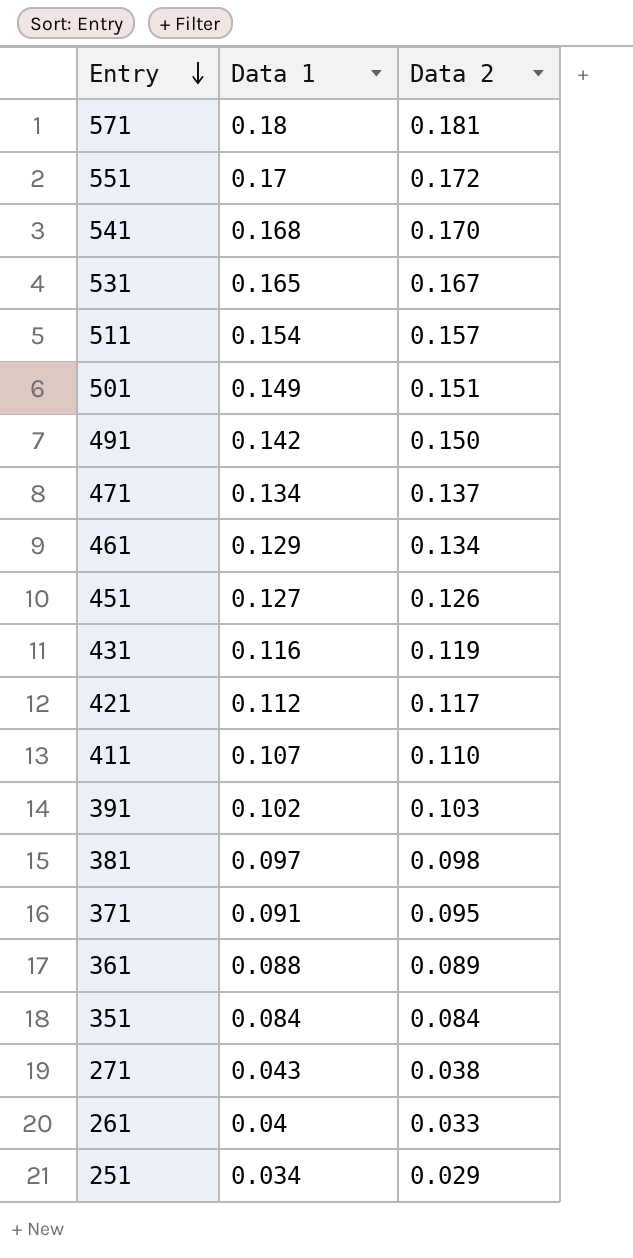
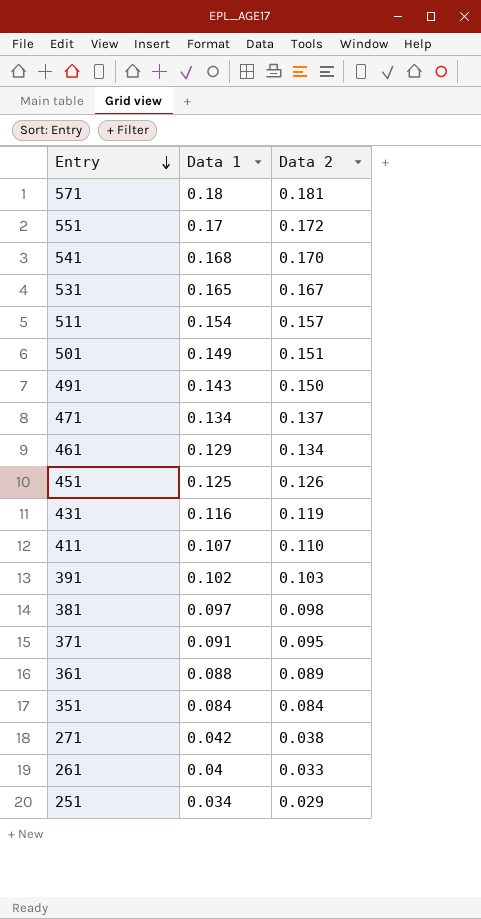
row 421: 0.112 | 0.117 -> none
491 | Data 1: 0.142 -> 0.143
451 | Data 1: 0.127 -> 0.125
271 | Data 1: 0.043 -> 0.042

